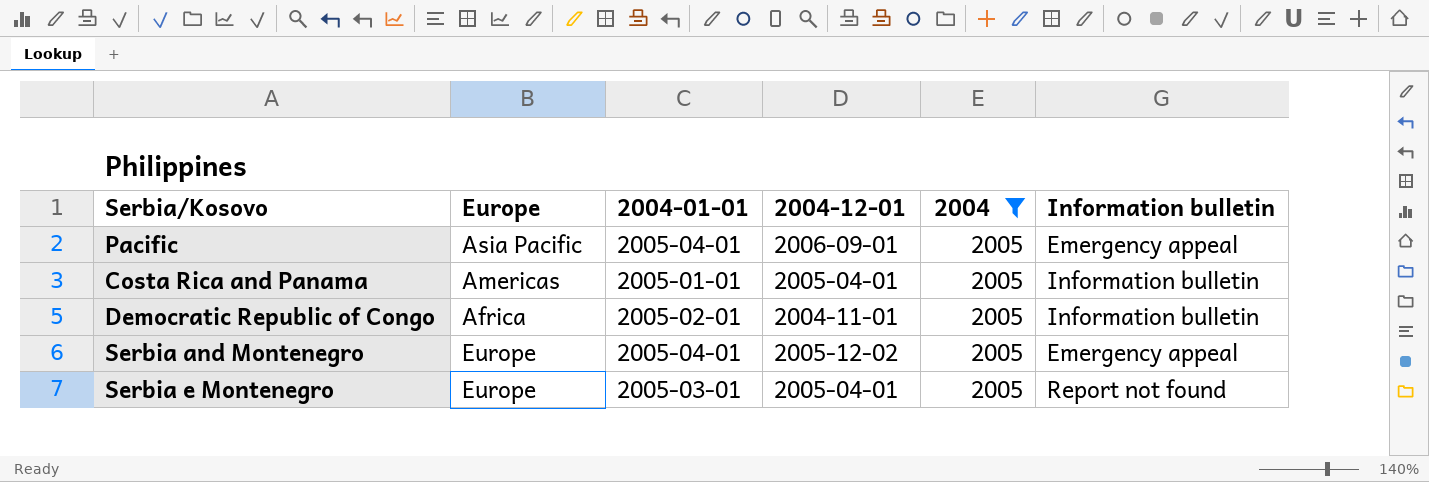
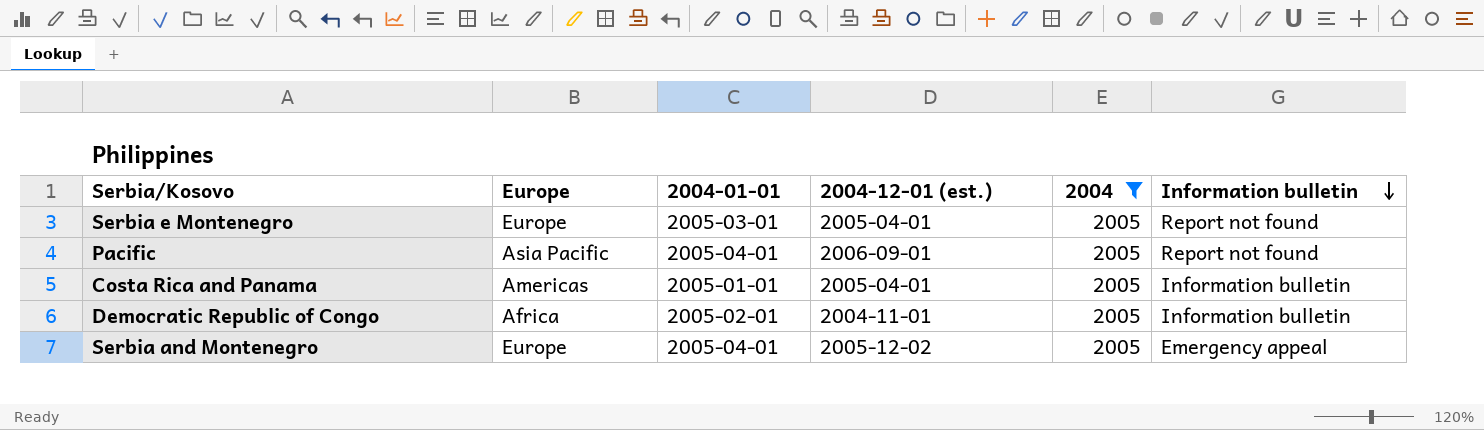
row order: none -> Information bulletin descending
column name: 2004-12-01 -> 2004-12-01 (est.)
Pacific | Information bulletin: Emergency appeal -> Report not found

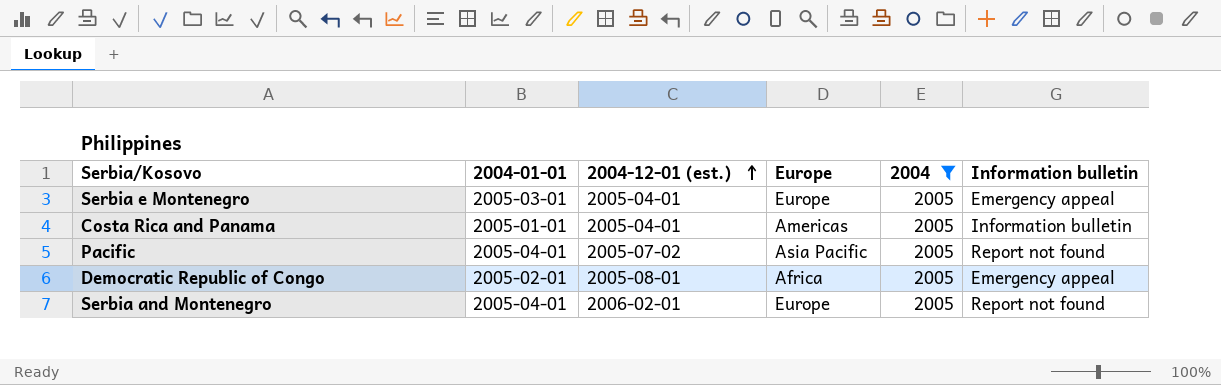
row order: Information bulletin descending -> 2004-12-01 (est.) ascending
column Europe | position: 2 -> 4
Serbia e Montenegro | Information bulletin: Report not found -> Emergency appeal
Pacific | 2004-12-01 (est.): 2006-09-01 -> 2005-07-02
Democratic Republic of Congo | 2004-12-01 (est.): 2004-11-01 -> 2005-08-01
Democratic Republic of Congo | Information bulletin: Information bulletin -> Emergency appeal
Serbia and Montenegro | 2004-12-01 (est.): 2005-12-02 -> 2006-02-01
Serbia and Montenegro | Information bulletin: Emergency appeal -> Report not found

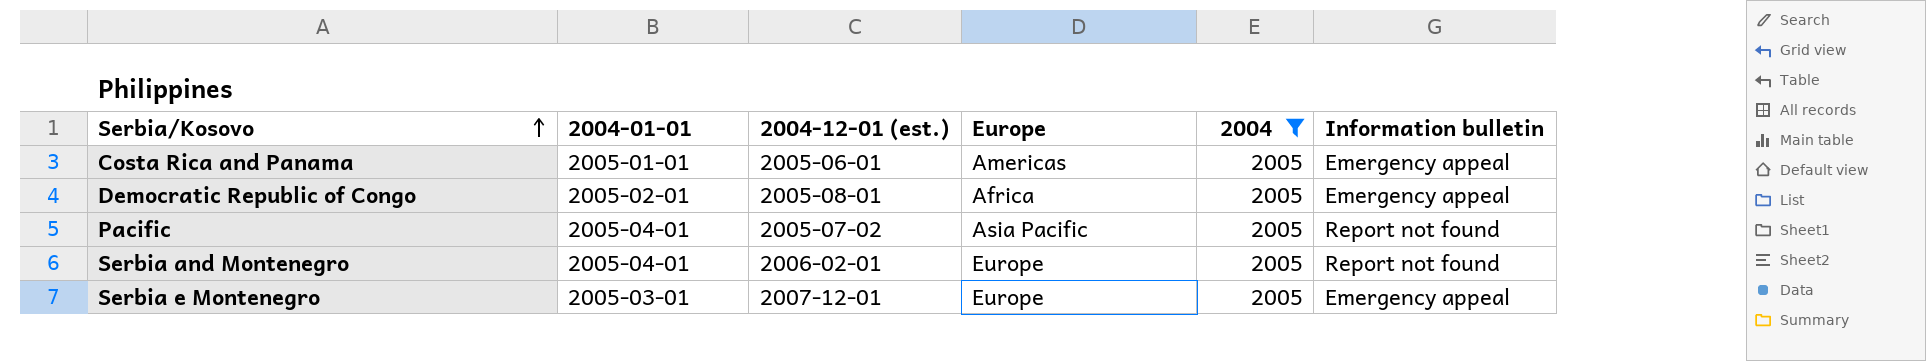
row order: 2004-12-01 (est.) ascending -> Serbia/Kosovo ascending
Costa Rica and Panama | 2004-12-01 (est.): 2005-04-01 -> 2005-06-01
Costa Rica and Panama | Information bulletin: Information bulletin -> Emergency appeal
Serbia e Montenegro | 2004-12-01 (est.): 2005-04-01 -> 2007-12-01

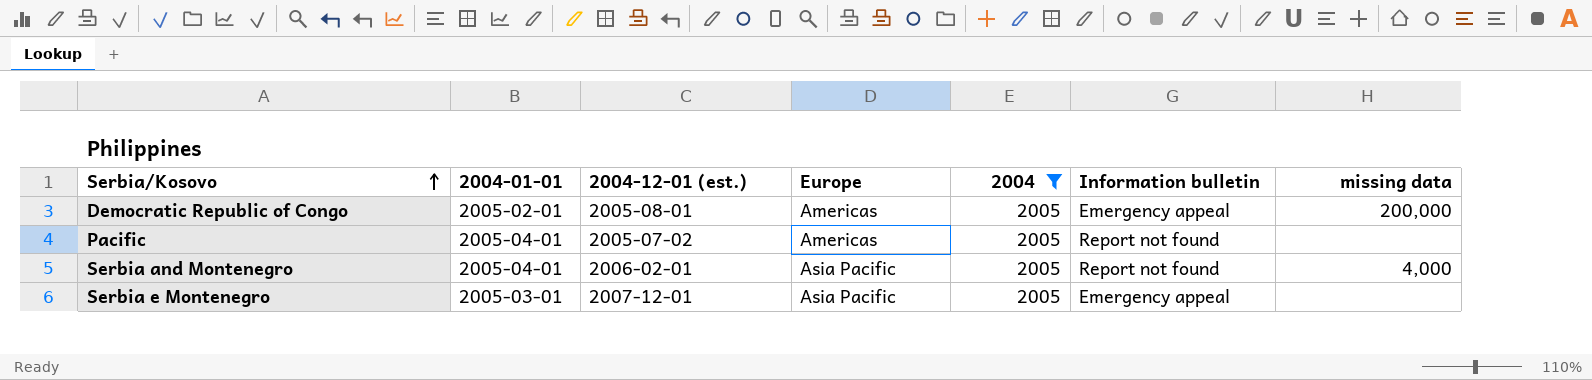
column missing data | position: none -> 7
row Costa Rica and Panama: 2005-01-01 | 2005-06-01 | Americas | 2005 | Emergency appeal -> none
Democratic Republic of Congo | Europe: Africa -> Americas
Pacific | Europe: Asia Pacific -> Americas
Serbia and Montenegro | Europe: Europe -> Asia Pacific
Serbia e Montenegro | Europe: Europe -> Asia Pacific

